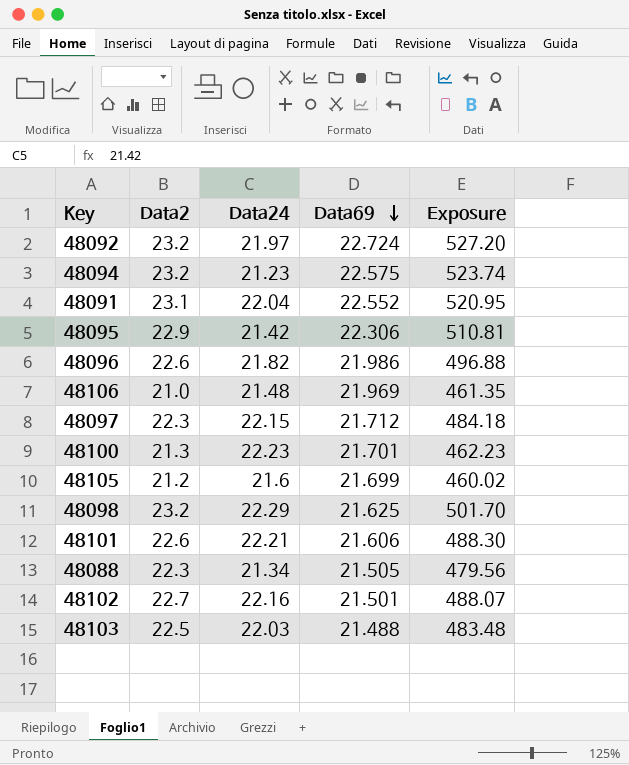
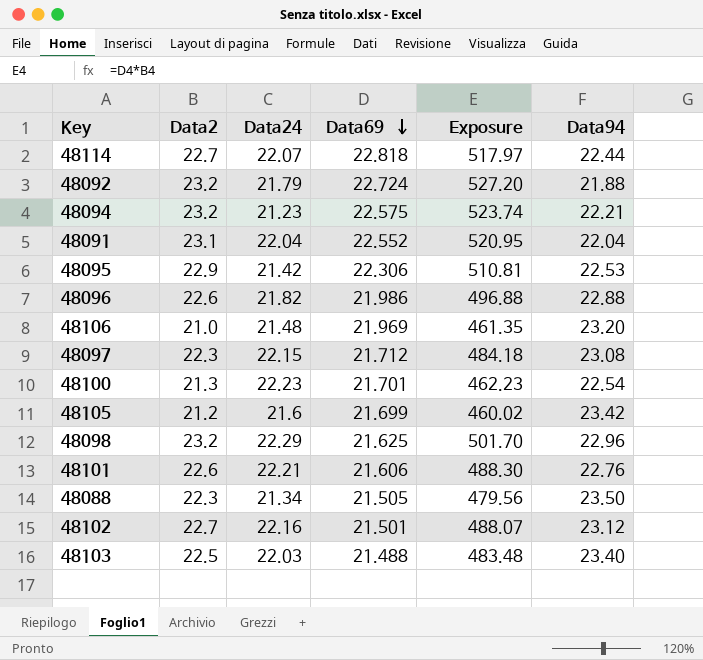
column Data94 | position: none -> 6
row 48114: none -> 22.7 | 22.07 | 22.818 | 517.97 | 22.44
48092 | Data24: 21.97 -> 21.79

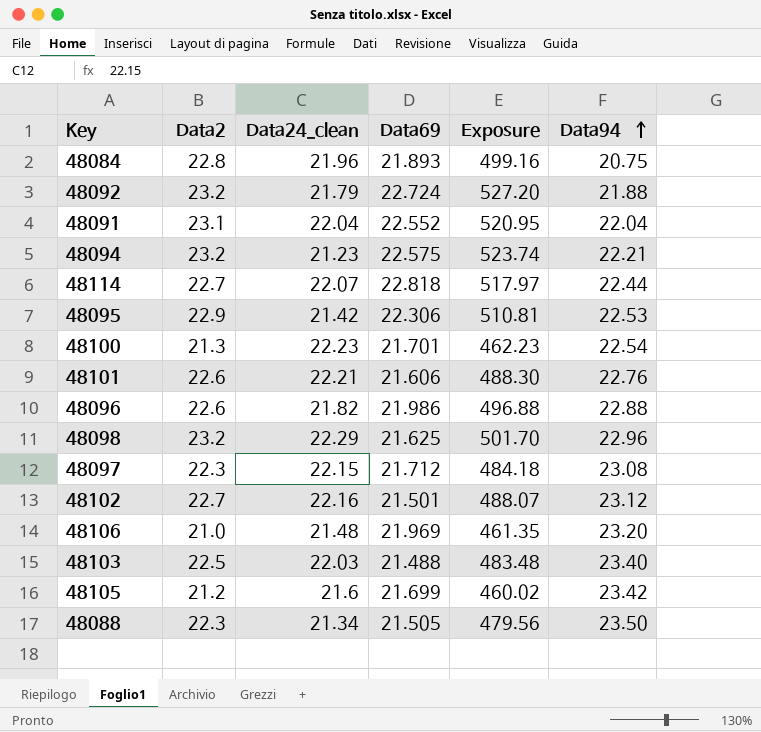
row order: Data69 descending -> Data94 ascending
column name: Data24 -> Data24_clean
row 48084: none -> 22.8 | 21.96 | 21.893 | 499.16 | 20.75

